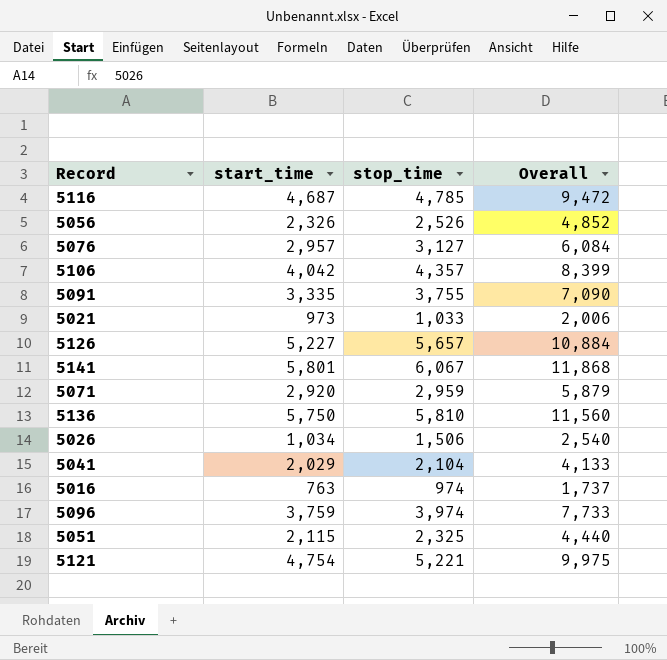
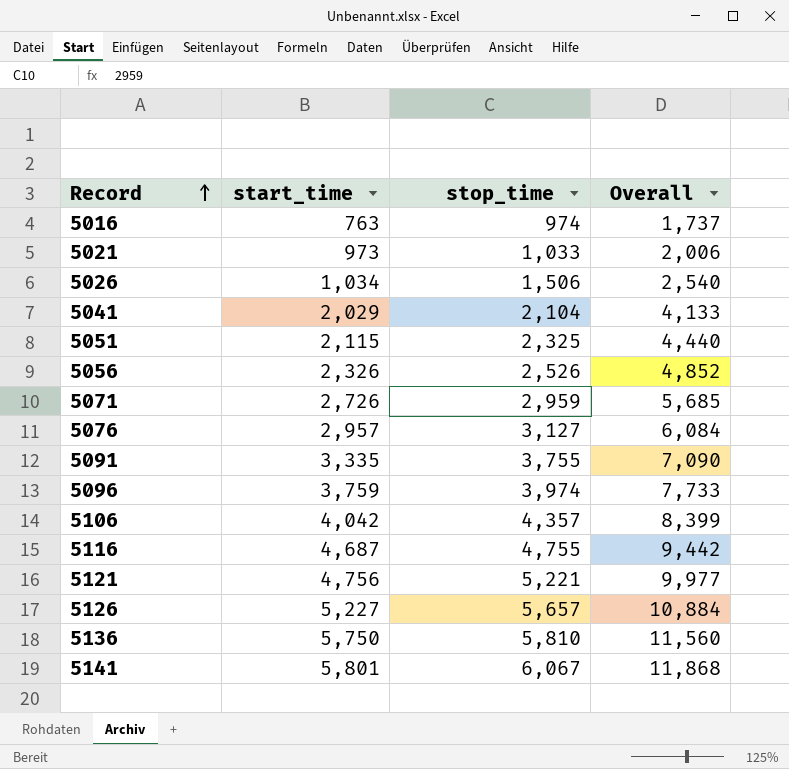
row order: none -> Record ascending
5071 | start_time: 2,920 -> 2,726
5071 | Overall: 5,879 -> 5,685
5116 | stop_time: 4,785 -> 4,755
5116 | Overall: 9,472 -> 9,442
5121 | start_time: 4,754 -> 4,756
5121 | Overall: 9,975 -> 9,977

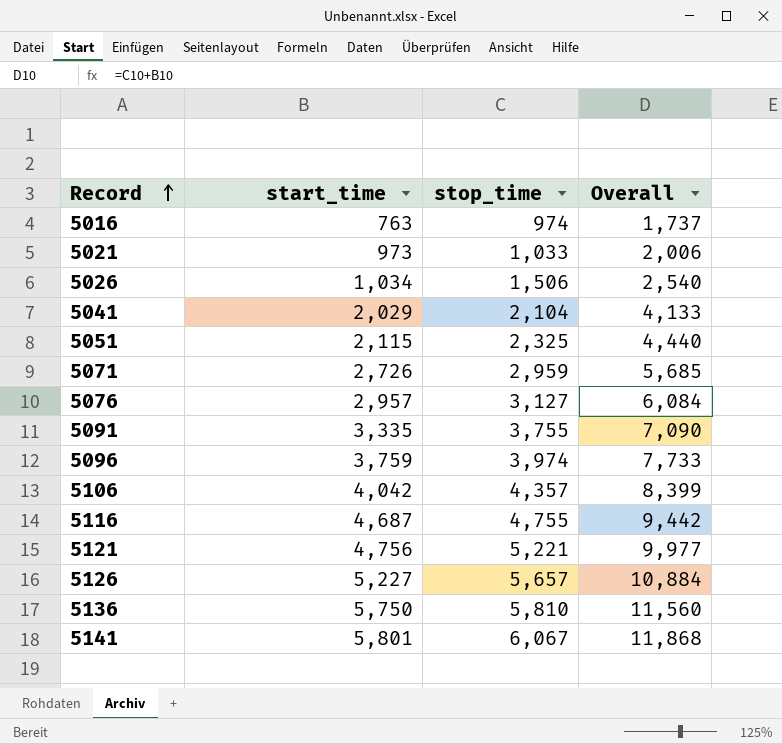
row 5056: 2,326 | 2,526 | 4,852 -> none

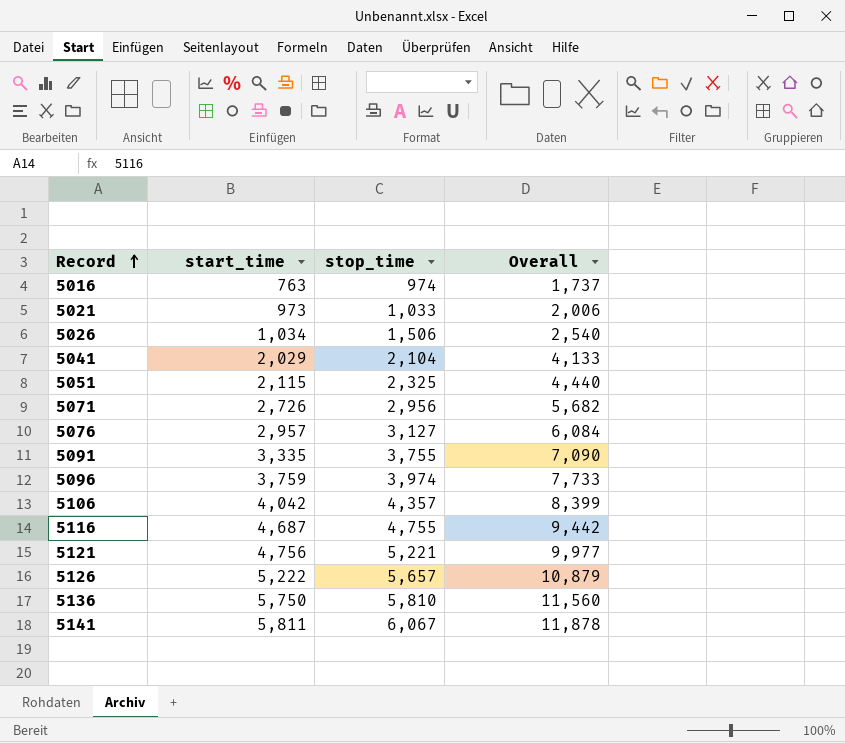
5071 | stop_time: 2,959 -> 2,956
5071 | Overall: 5,685 -> 5,682
5126 | start_time: 5,227 -> 5,222
5126 | Overall: 10,884 -> 10,879
5141 | start_time: 5,801 -> 5,811
5141 | Overall: 11,868 -> 11,878

